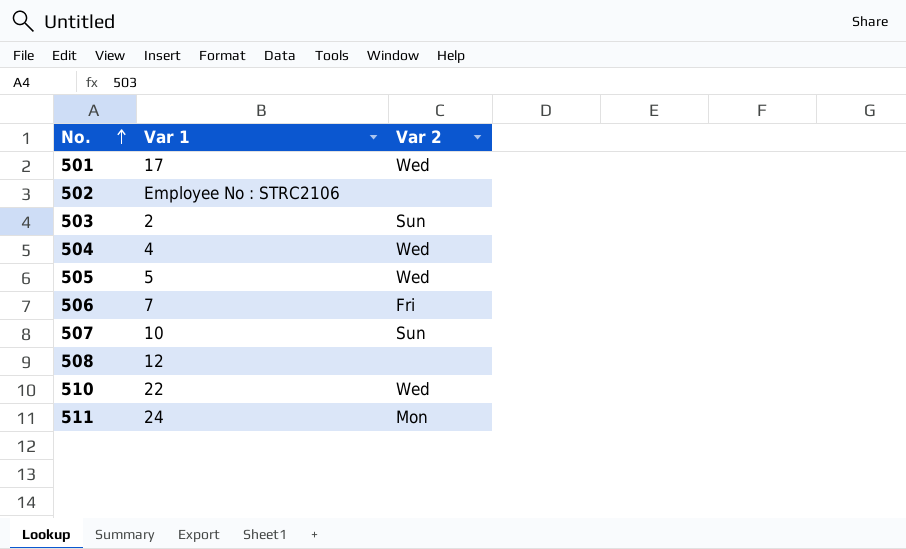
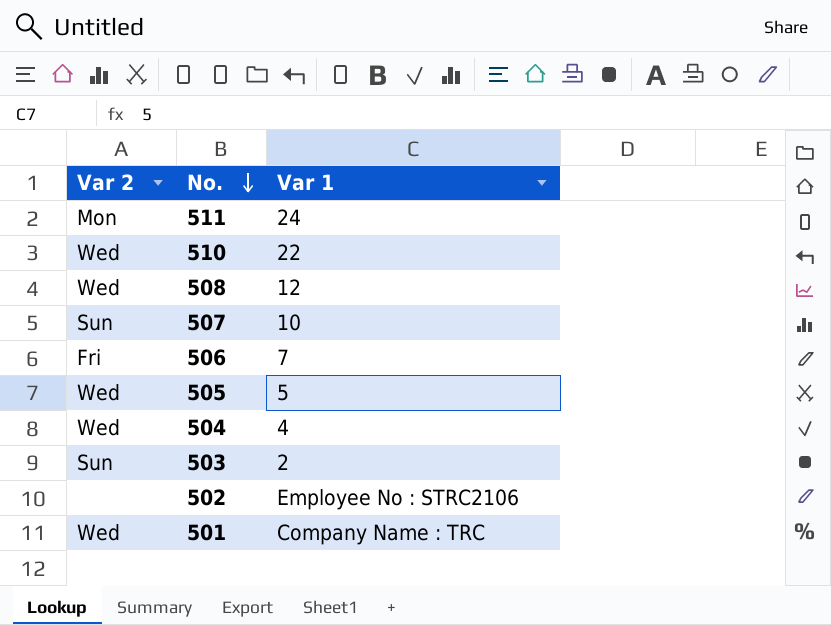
row order: No. ascending -> No. descending
column Var 2 | position: 3 -> 1
508 | Var 2: none -> Wed
501 | Var 1: 17 -> Company Name : TRC

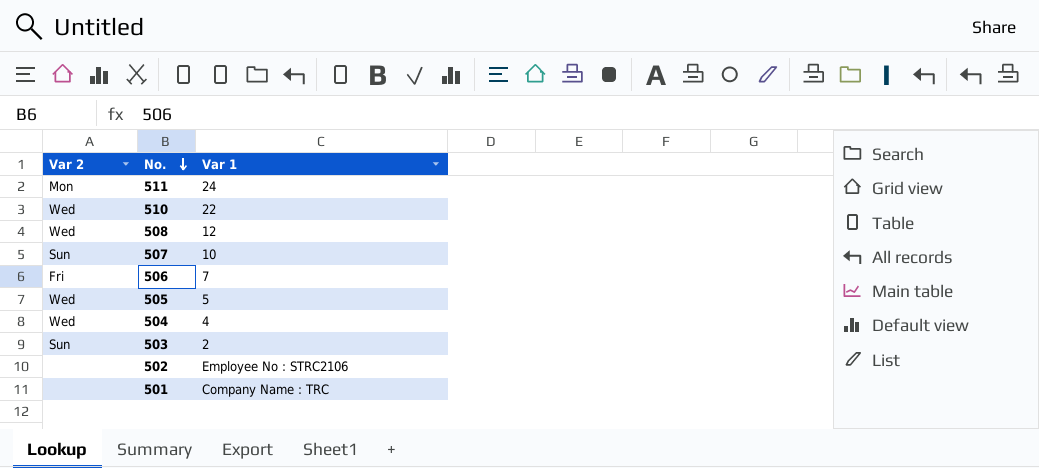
501 | Var 2: Wed -> none

